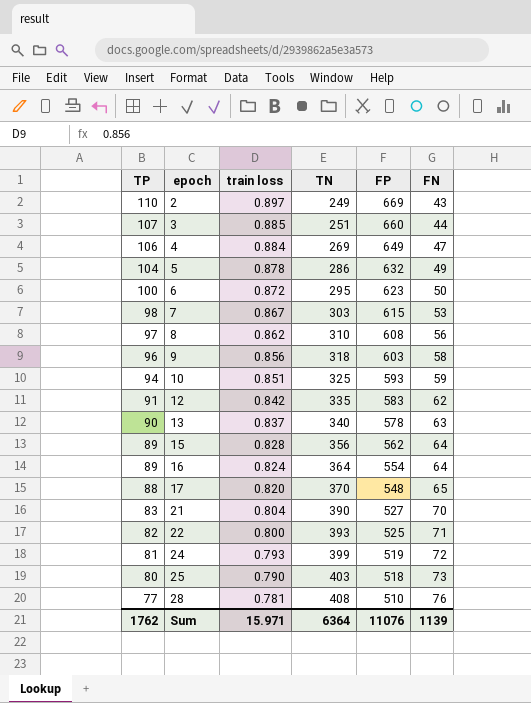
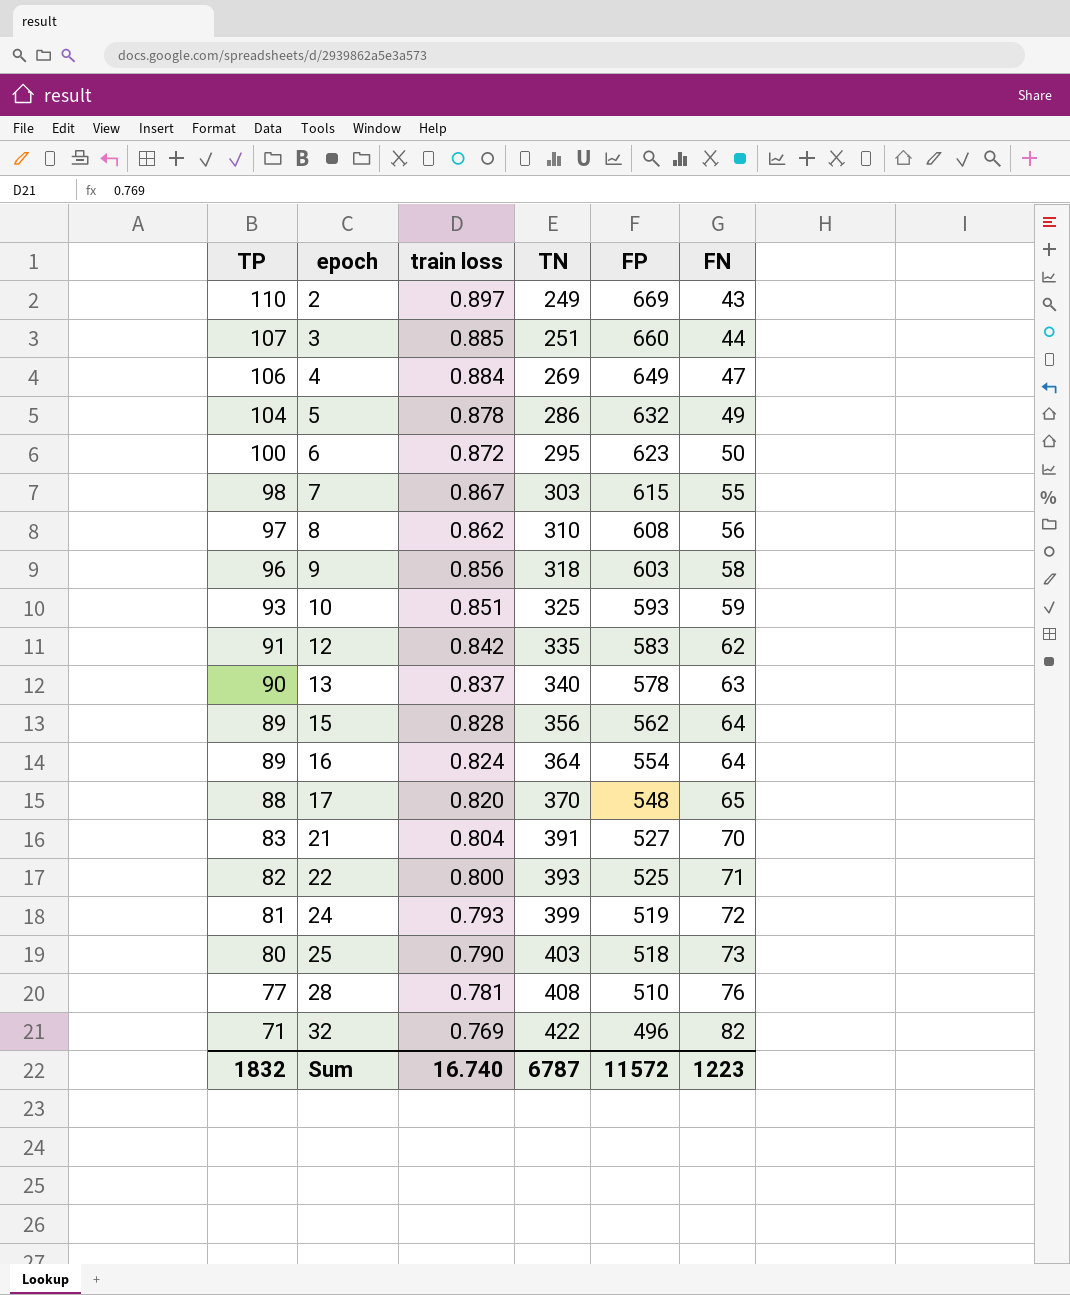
7 | FN: 53 -> 55
10 | TP: 94 -> 93
21 | TN: 390 -> 391
row 32: none -> 71 | 0.769 | 422 | 496 | 82
Sum | TP: 1762 -> 1832
Sum | train loss: 15.971 -> 16.740
Sum | TN: 6364 -> 6787
Sum | FP: 11076 -> 11572
Sum | FN: 1139 -> 1223

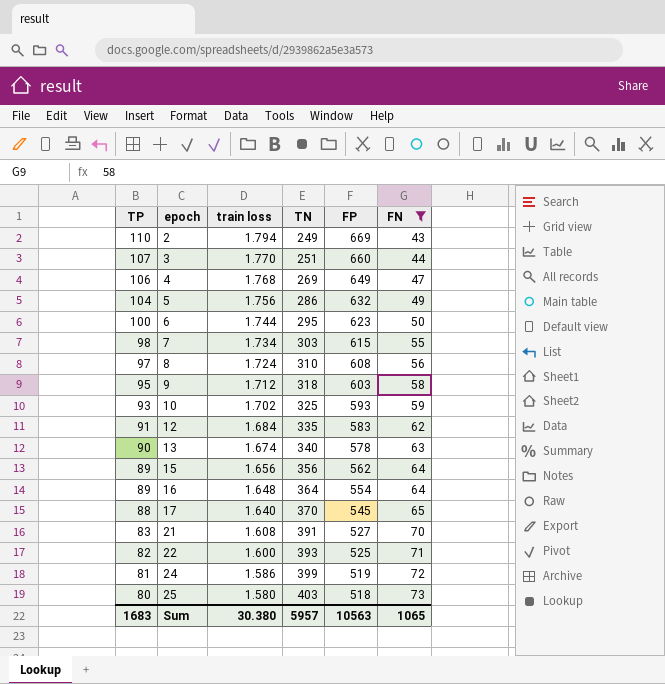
filter: none -> FN <= 73
2 | train loss: 0.897 -> 1.794
3 | train loss: 0.885 -> 1.770
4 | train loss: 0.884 -> 1.768
5 | train loss: 0.878 -> 1.756
6 | train loss: 0.872 -> 1.744
7 | train loss: 0.867 -> 1.734
8 | train loss: 0.862 -> 1.724
9 | TP: 96 -> 95
9 | train loss: 0.856 -> 1.712
10 | train loss: 0.851 -> 1.702
12 | train loss: 0.842 -> 1.684
13 | train loss: 0.837 -> 1.674
15 | train loss: 0.828 -> 1.656
16 | train loss: 0.824 -> 1.648
17 | train loss: 0.820 -> 1.640
17 | FP: 548 -> 545
21 | train loss: 0.804 -> 1.608
22 | train loss: 0.800 -> 1.600
24 | train loss: 0.793 -> 1.586
25 | train loss: 0.790 -> 1.580
Sum | TP: 1832 -> 1683
Sum | train loss: 16.740 -> 30.380
Sum | TN: 6787 -> 5957
Sum | FP: 11572 -> 10563
Sum | FN: 1223 -> 1065

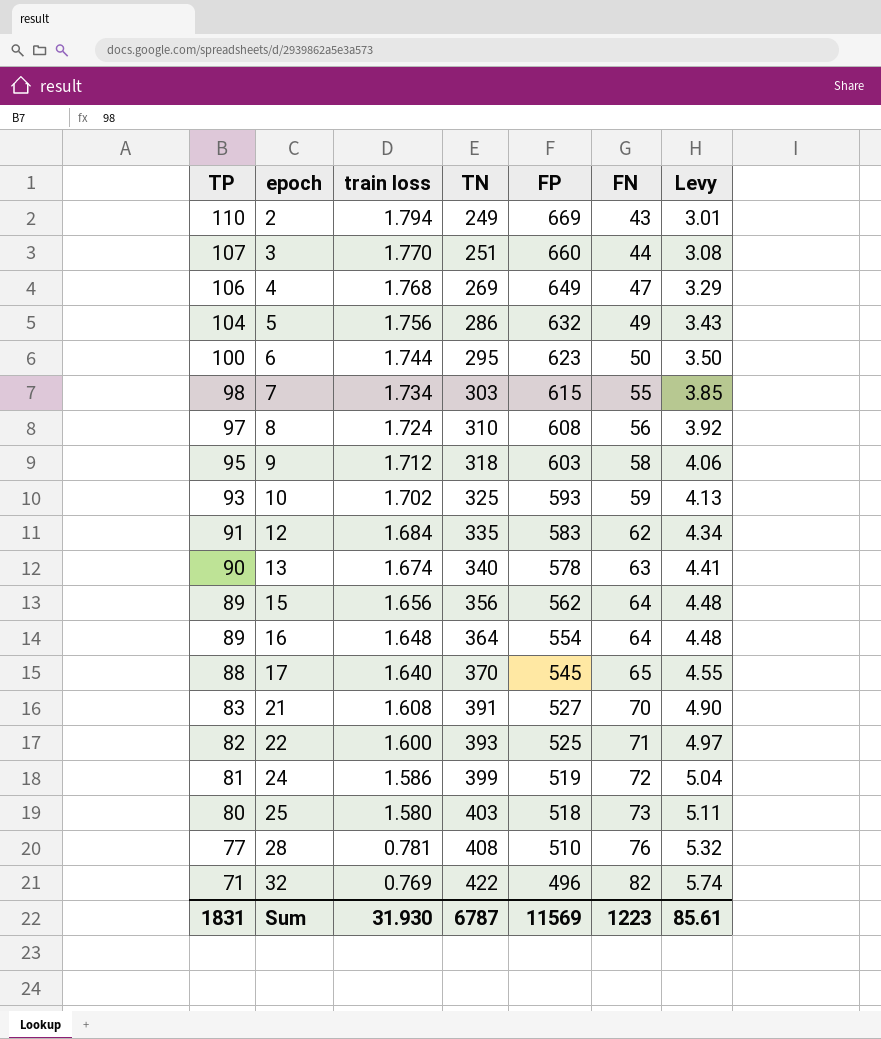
filter: FN <= 73 -> none
column Levy | formula: none -> [FN] * 0.07
Sum | TP: 1683 -> 1831
Sum | train loss: 30.380 -> 31.930
Sum | TN: 5957 -> 6787
Sum | FP: 10563 -> 11569
Sum | FN: 1065 -> 1223

